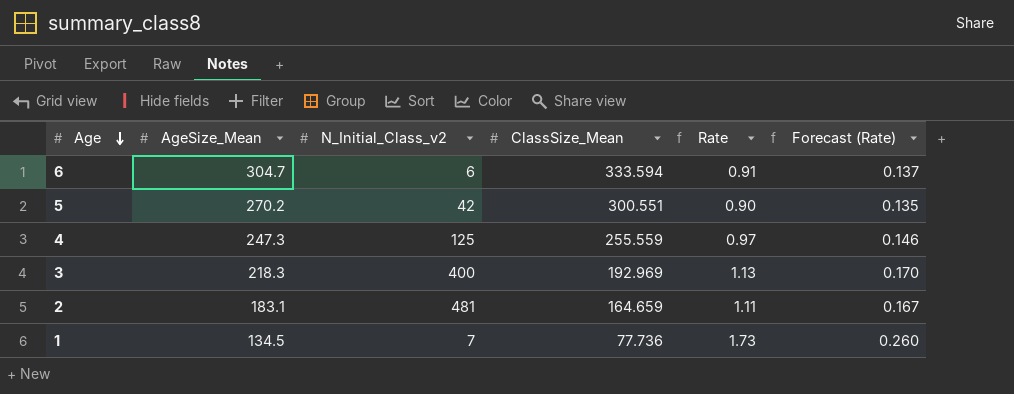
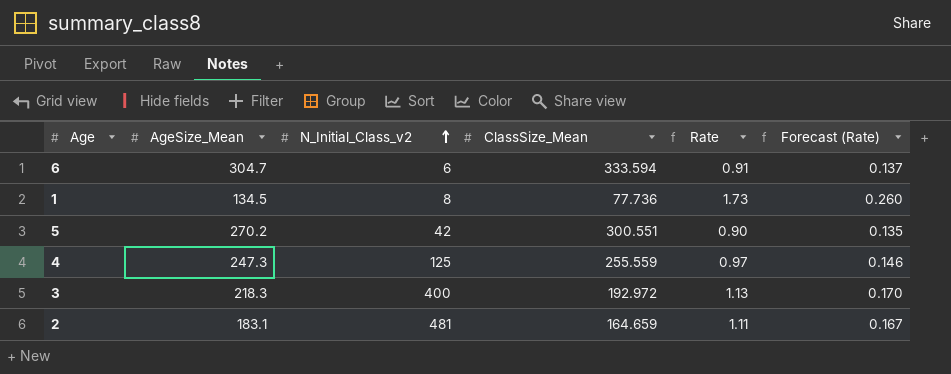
row order: Age descending -> N_Initial_Class_v2 ascending
1 | N_Initial_Class_v2: 7 -> 8
3 | ClassSize_Mean: 192.969 -> 192.972

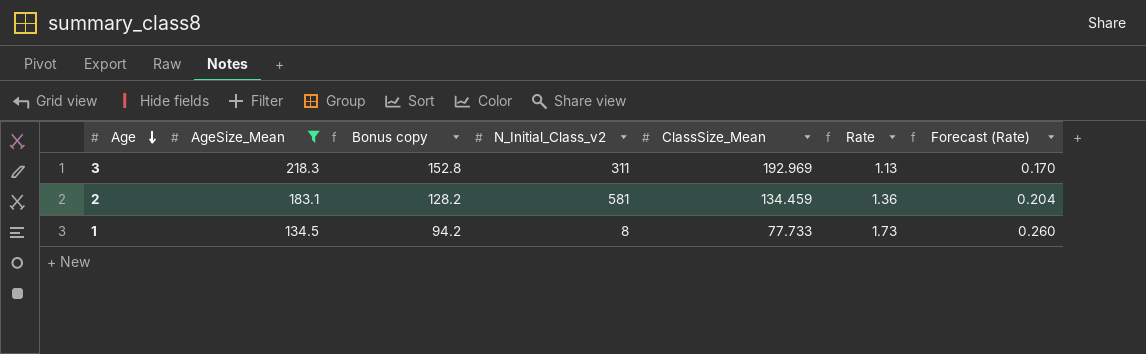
filter: none -> AgeSize_Mean <= 218.3
row order: N_Initial_Class_v2 ascending -> Age descending
column Bonus copy | formula: none -> [AgeSize_Mean] * 0.7
3 | N_Initial_Class_v2: 400 -> 311
3 | ClassSize_Mean: 192.972 -> 192.969
2 | N_Initial_Class_v2: 481 -> 581
2 | ClassSize_Mean: 164.659 -> 134.459
2 | Rate: 1.11 -> 1.36
2 | Forecast (Rate): 0.167 -> 0.204
1 | ClassSize_Mean: 77.736 -> 77.733

